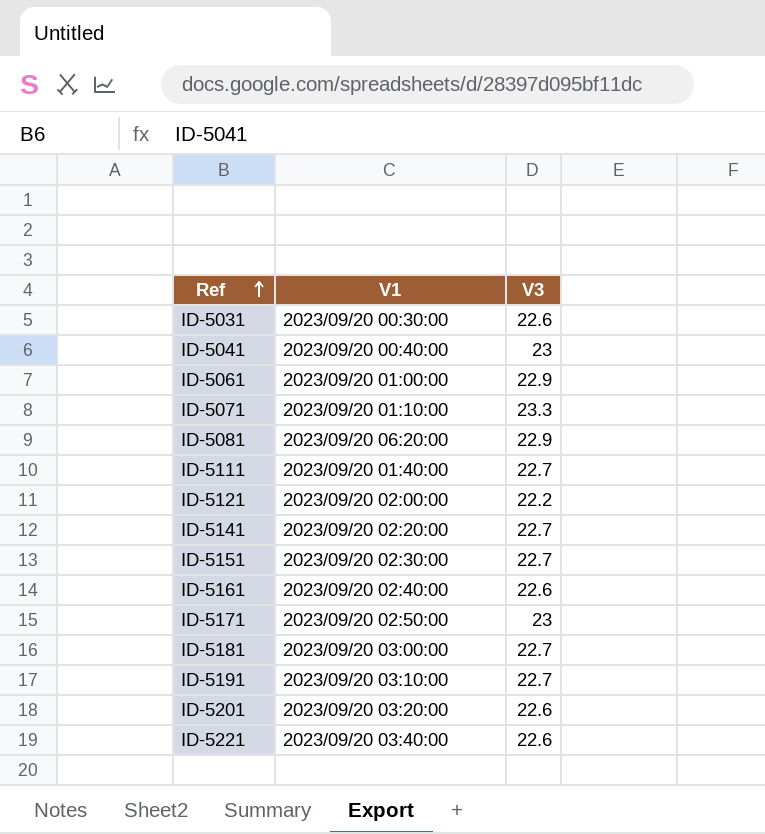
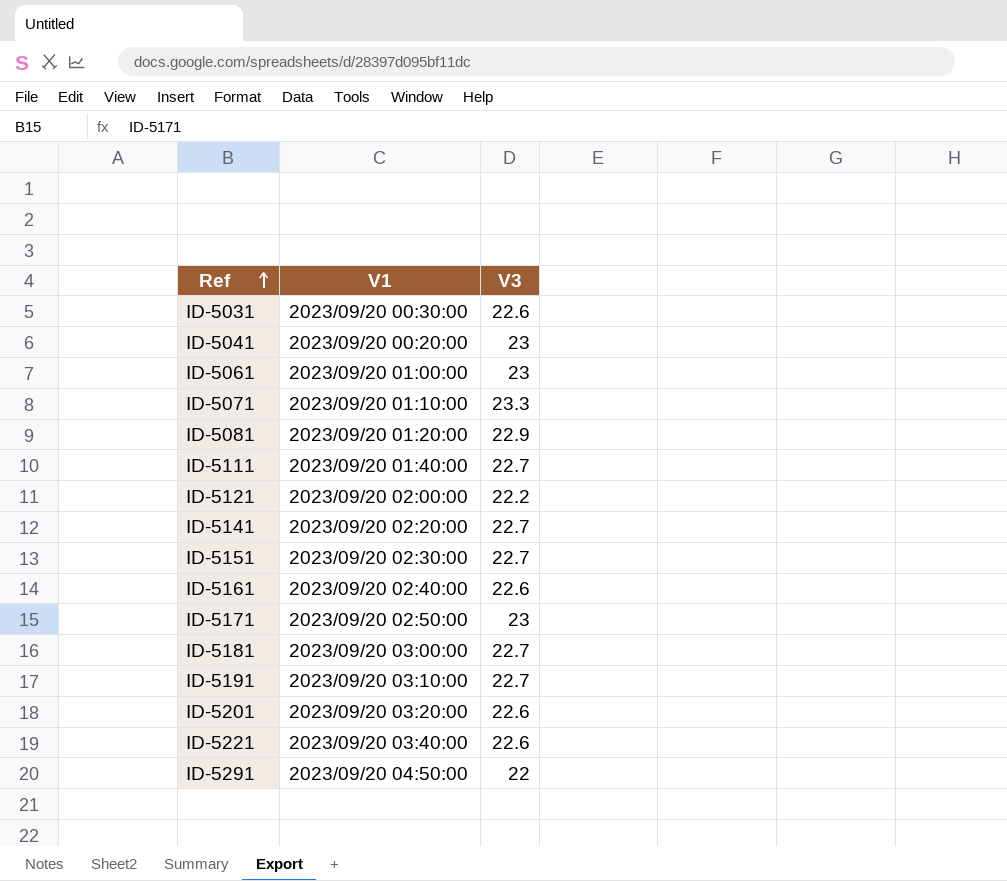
ID-5041 | V1: 2023/09/20 00:40:00 -> 2023/09/20 00:20:00
ID-5061 | V3: 22.9 -> 23
ID-5081 | V1: 2023/09/20 06:20:00 -> 2023/09/20 01:20:00
row ID-5291: none -> 2023/09/20 04:50:00 | 22

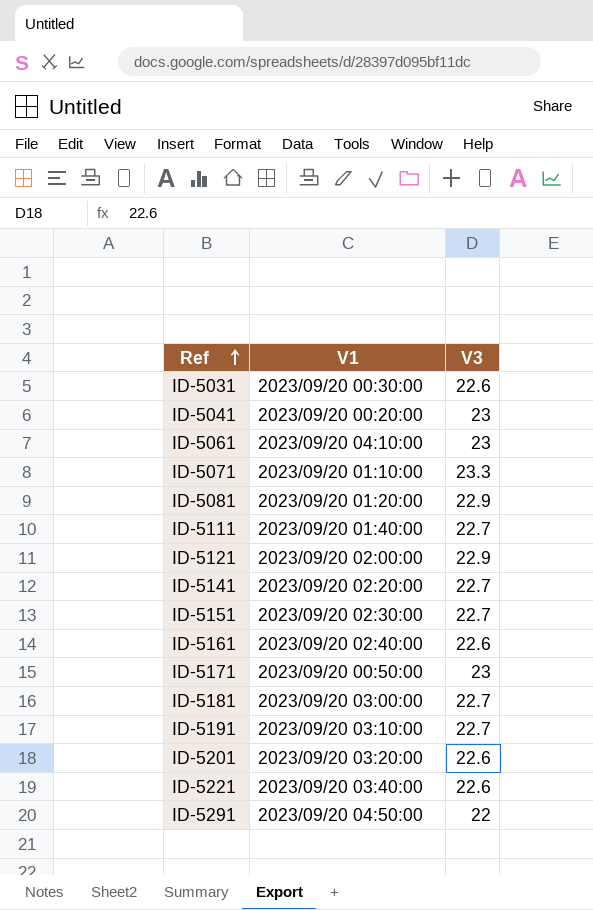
ID-5061 | V1: 2023/09/20 01:00:00 -> 2023/09/20 04:10:00
ID-5121 | V3: 22.2 -> 22.9
ID-5171 | V1: 2023/09/20 02:50:00 -> 2023/09/20 00:50:00

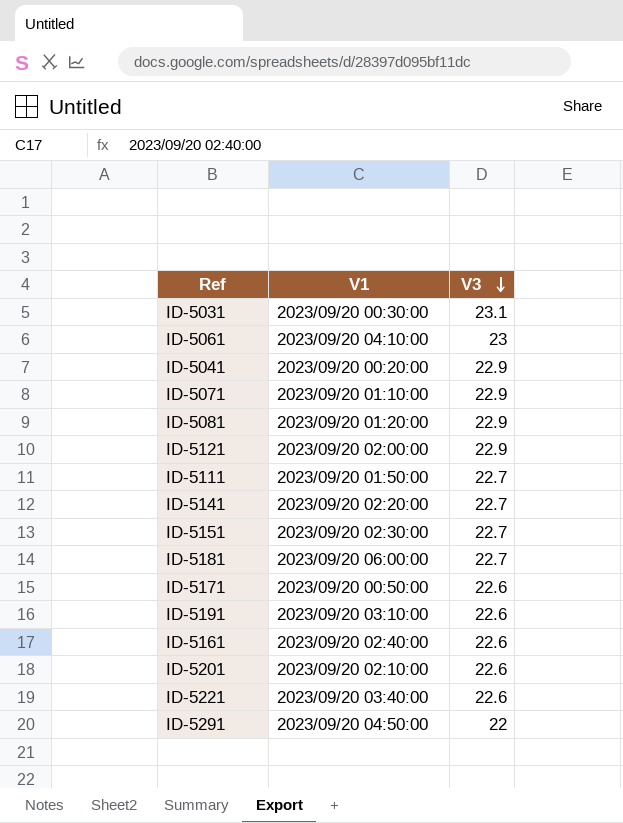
row order: Ref ascending -> V3 descending
ID-5031 | V3: 22.6 -> 23.1
ID-5041 | V3: 23 -> 22.9
ID-5071 | V3: 23.3 -> 22.9
ID-5111 | V1: 2023/09/20 01:40:00 -> 2023/09/20 01:50:00
ID-5181 | V1: 2023/09/20 03:00:00 -> 2023/09/20 06:00:00
ID-5171 | V3: 23 -> 22.6
ID-5191 | V3: 22.7 -> 22.6
ID-5201 | V1: 2023/09/20 03:20:00 -> 2023/09/20 02:10:00

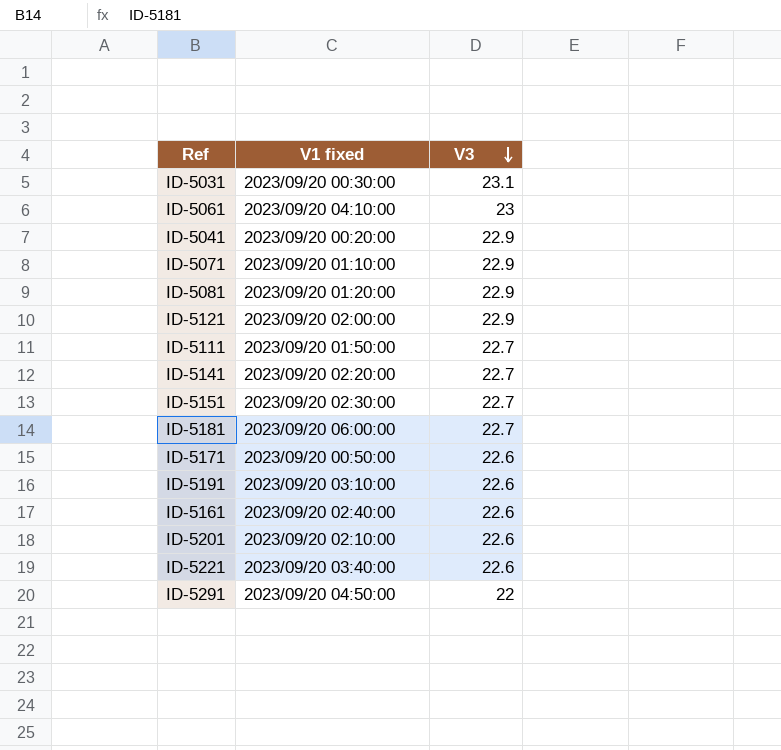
column name: V1 -> V1 fixed

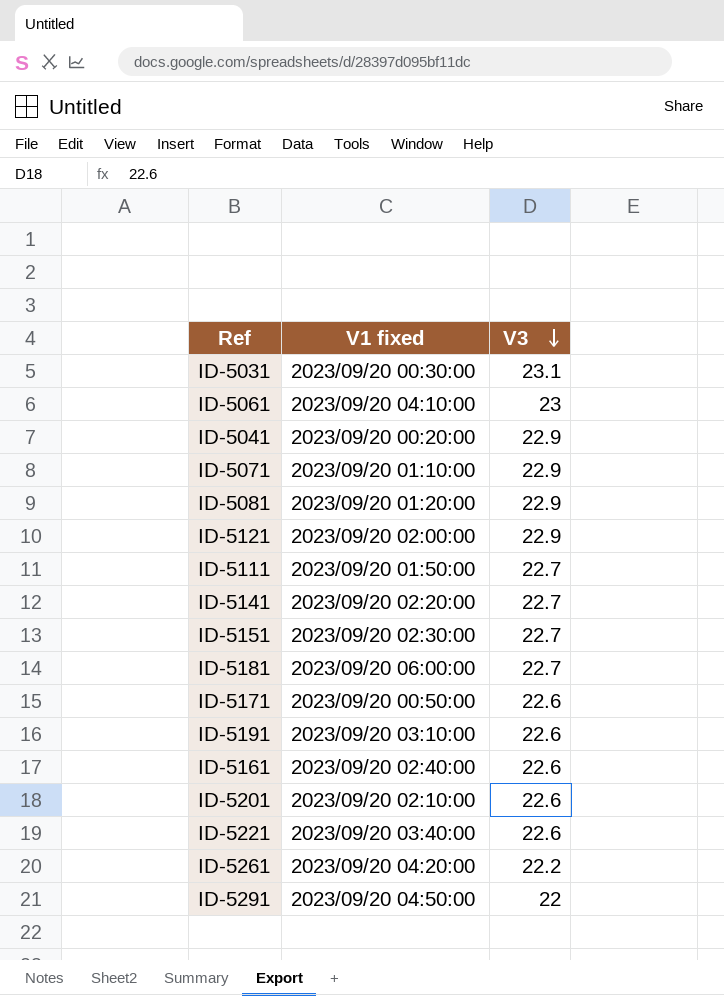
row ID-5261: none -> 2023/09/20 04:20:00 | 22.2

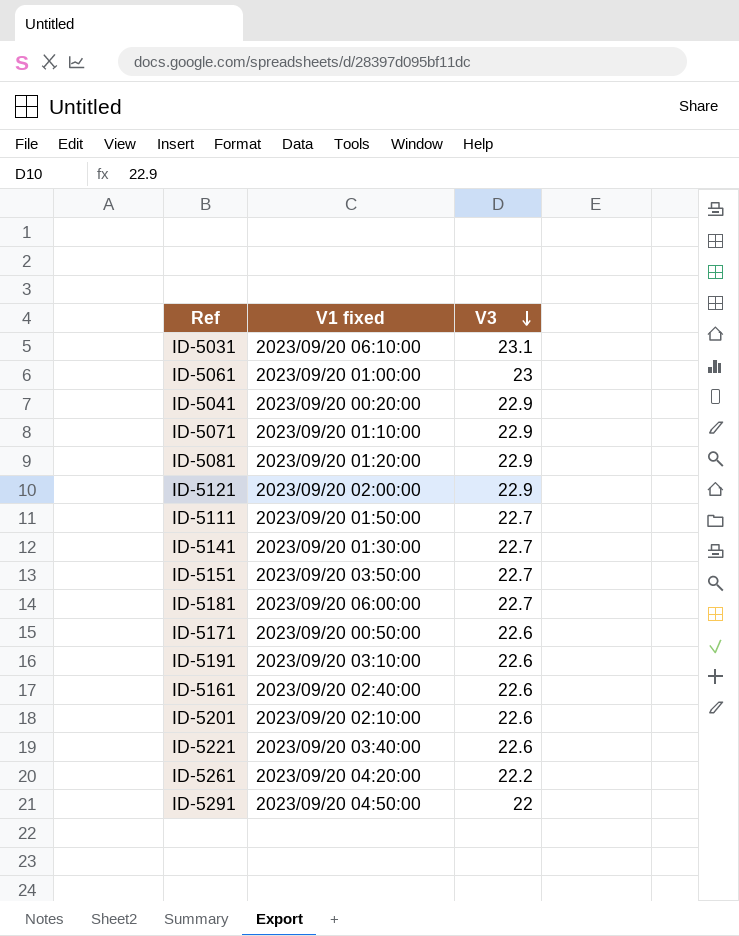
ID-5031 | V1 fixed: 2023/09/20 00:30:00 -> 2023/09/20 06:10:00
ID-5061 | V1 fixed: 2023/09/20 04:10:00 -> 2023/09/20 01:00:00
ID-5141 | V1 fixed: 2023/09/20 02:20:00 -> 2023/09/20 01:30:00
ID-5151 | V1 fixed: 2023/09/20 02:30:00 -> 2023/09/20 03:50:00

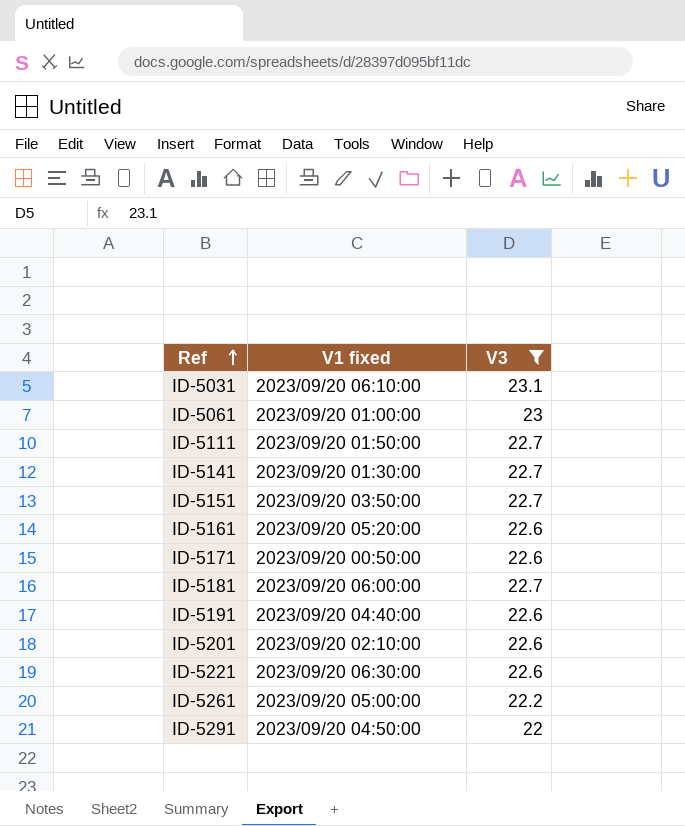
filter: none -> V3 != 22.9
row order: V3 descending -> Ref ascending
ID-5161 | V1 fixed: 2023/09/20 02:40:00 -> 2023/09/20 05:20:00
ID-5191 | V1 fixed: 2023/09/20 03:10:00 -> 2023/09/20 04:40:00
ID-5221 | V1 fixed: 2023/09/20 03:40:00 -> 2023/09/20 06:30:00
ID-5261 | V1 fixed: 2023/09/20 04:20:00 -> 2023/09/20 05:00:00

